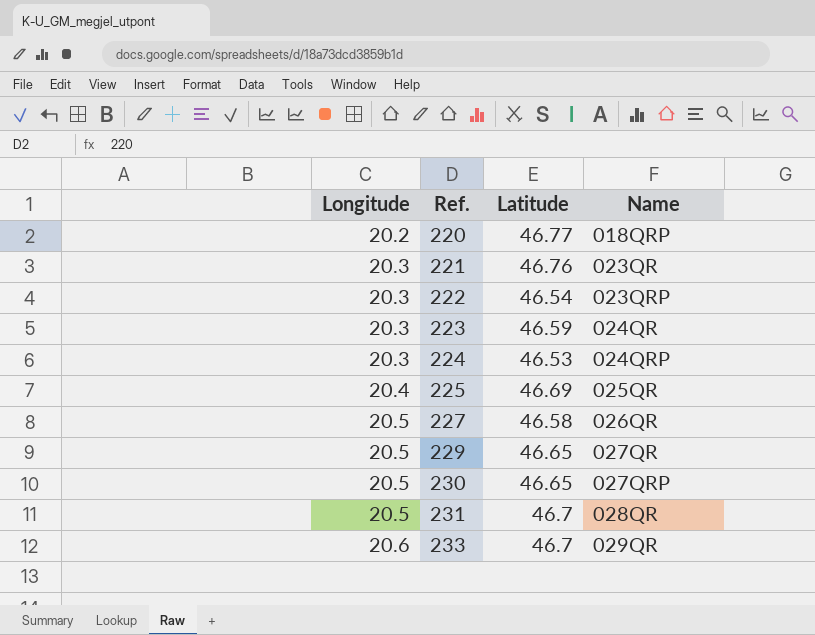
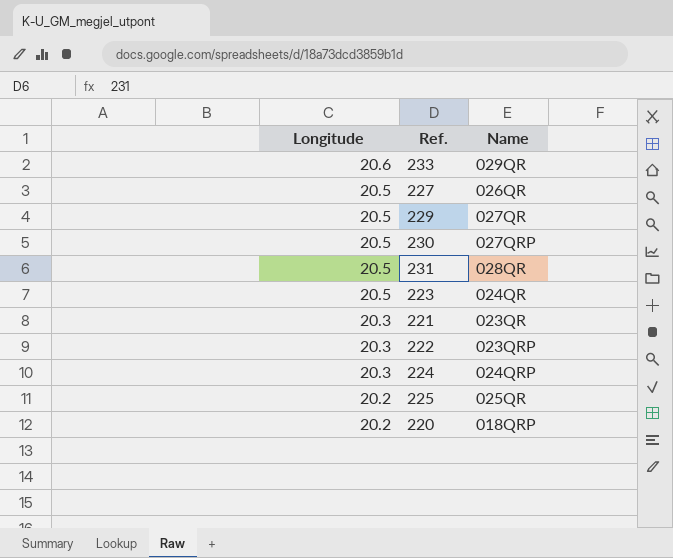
row order: Longitude ascending -> Longitude descending
column Latitude | position: 3 -> none
223 | Longitude: 20.3 -> 20.5
225 | Longitude: 20.4 -> 20.2

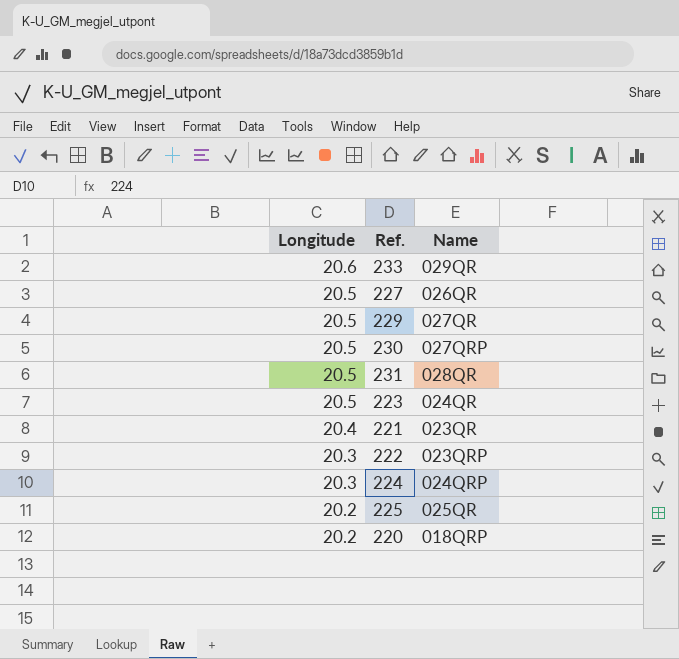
221 | Longitude: 20.3 -> 20.4

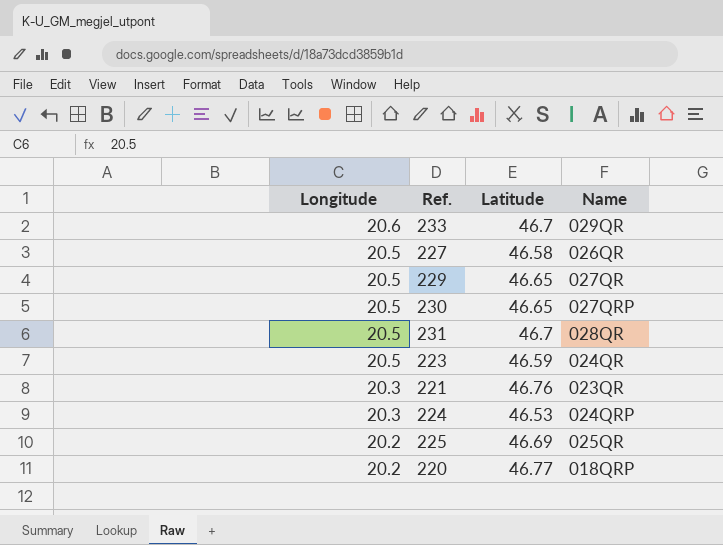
column Latitude | position: none -> 3
row 222: 20.3 | 023QRP -> none
221 | Longitude: 20.4 -> 20.3

